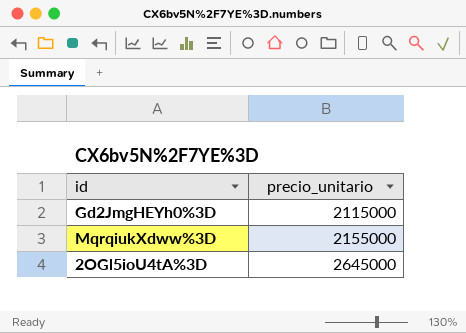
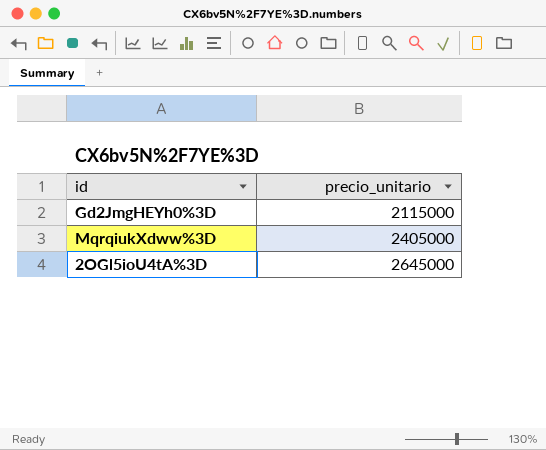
MqrqiukXdww%3D | precio_unitario: 2155000 -> 2405000

